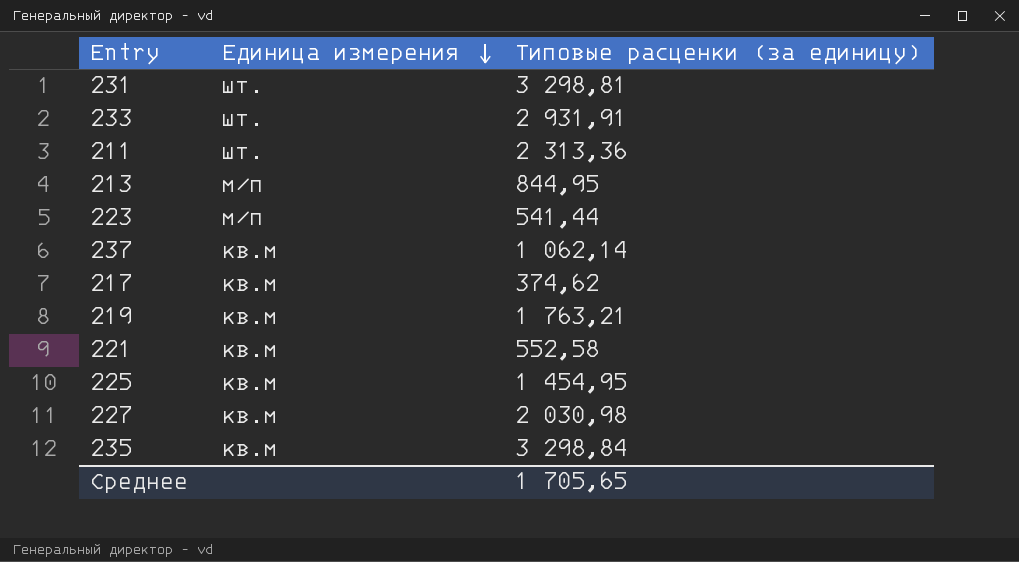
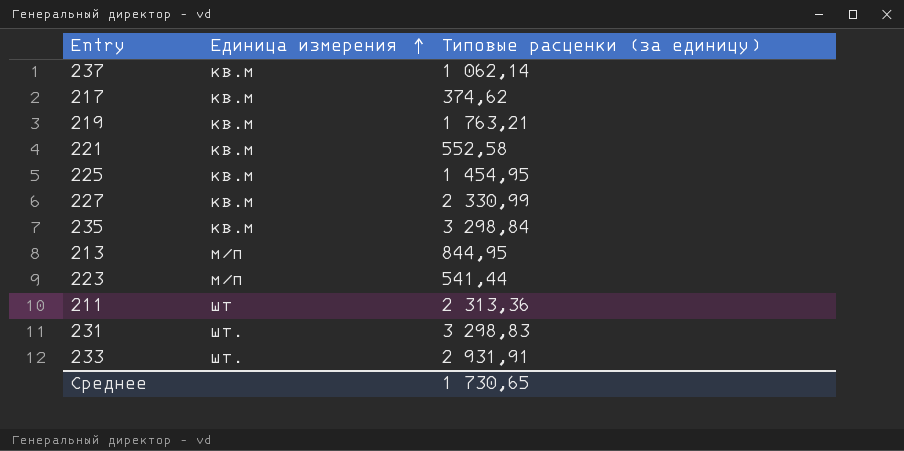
row order: Единица измерения descending -> Единица измерения ascending
227 | Типовые расценки (за единицу): 2 030,98 -> 2 330,99
211 | Единица измерения: шт. -> шт
231 | Типовые расценки (за единицу): 3 298,81 -> 3 298,83
Среднее | Типовые расценки (за единицу): 1 705,65 -> 1 730,65

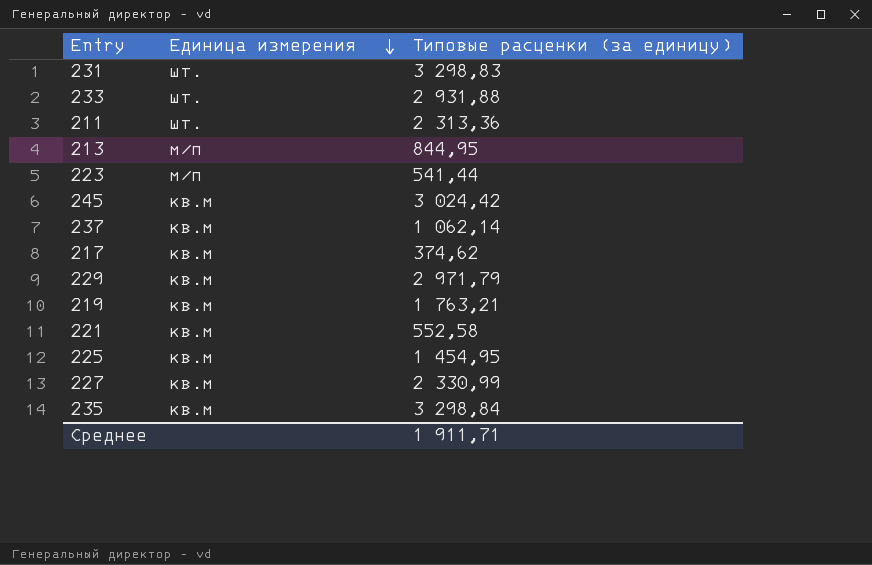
row order: Единица измерения ascending -> Единица измерения descending
233 | Типовые расценки (за единицу): 2 931,91 -> 2 931,88
211 | Единица измерения: шт -> шт.
row 245: none -> кв.м | 3 024,42
row 229: none -> кв.м | 2 971,79
Среднее | Типовые расценки (за единицу): 1 730,65 -> 1 911,71

